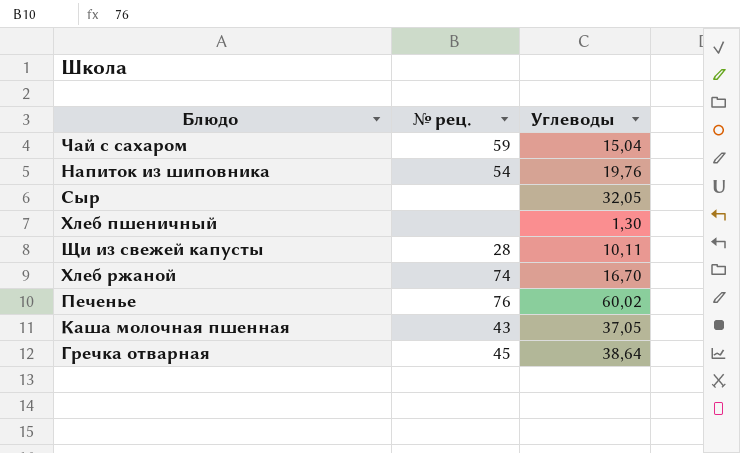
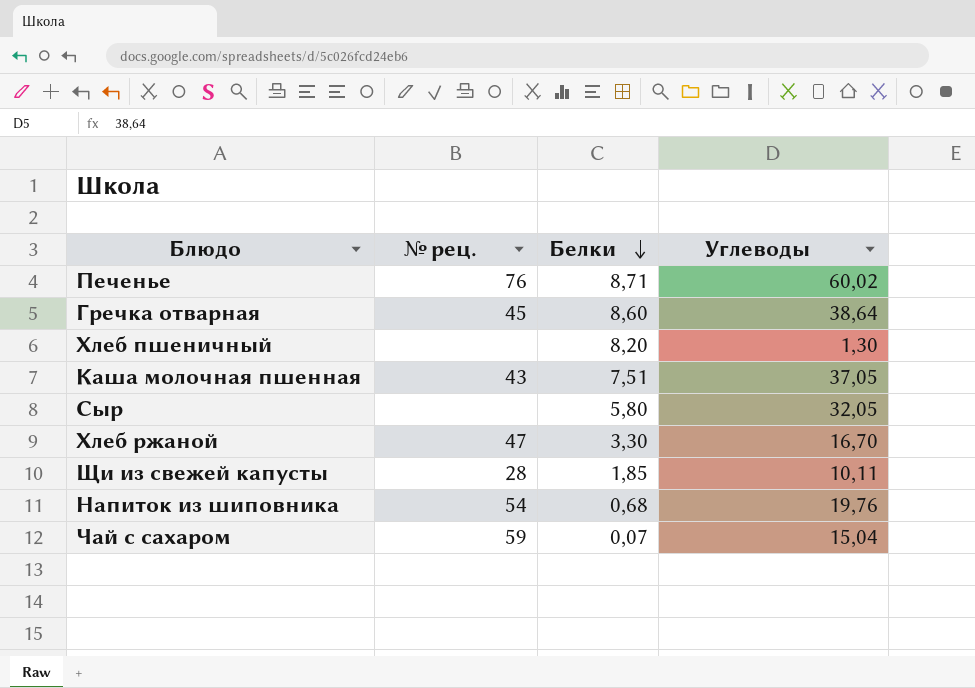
row order: none -> Белки descending
column Белки | position: none -> 3
Хлеб ржаной | № рец.: 74 -> 47

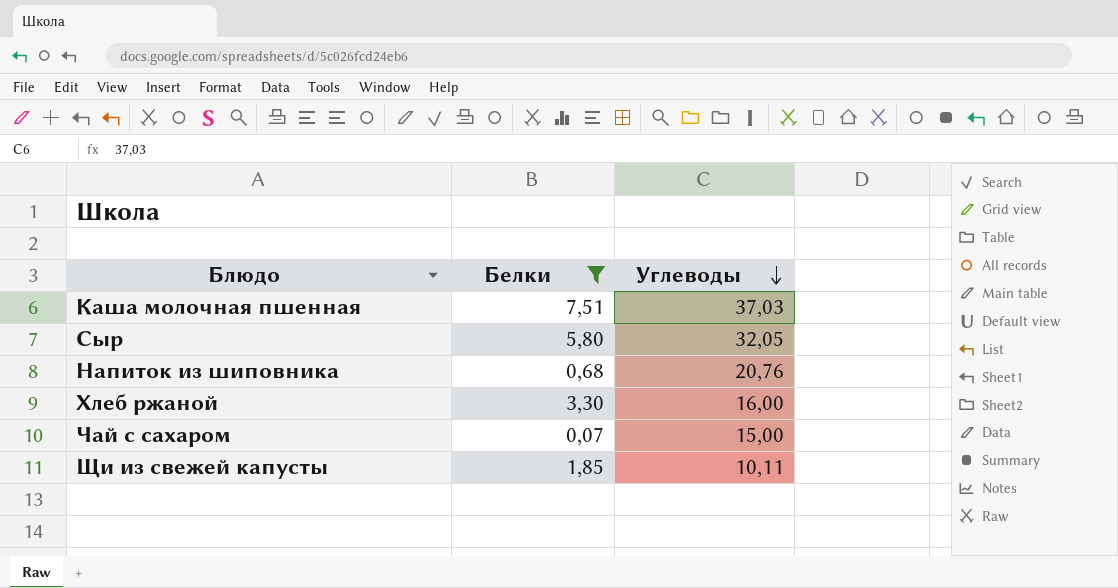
filter: none -> Белки <= 7,51
row order: Белки descending -> Углеводы descending
column № рец. | position: 2 -> none
Каша молочная пшенная | Углеводы: 37,05 -> 37,03
Напиток из шиповника | Углеводы: 19,76 -> 20,76
Хлеб ржаной | Углеводы: 16,70 -> 16,00
Чай с сахаром | Углеводы: 15,04 -> 15,00

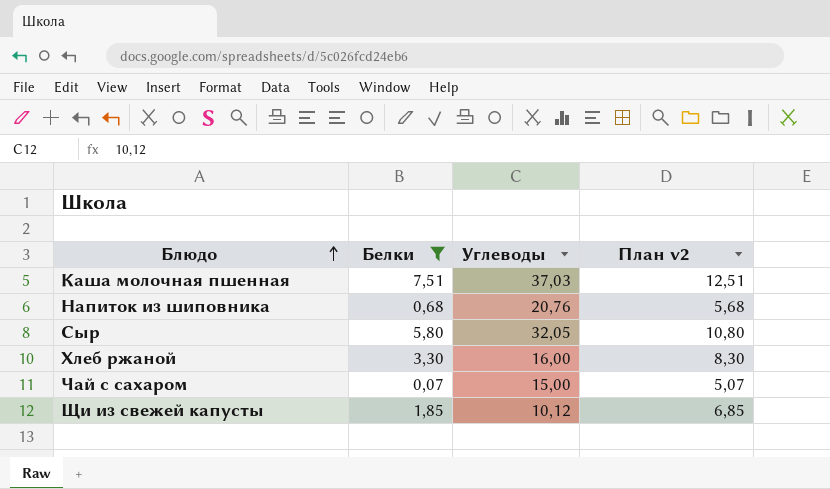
row order: Углеводы descending -> Блюдо ascending
column План v2 | formula: none -> [Белки] + 5
Щи из свежей капусты | Углеводы: 10,11 -> 10,12

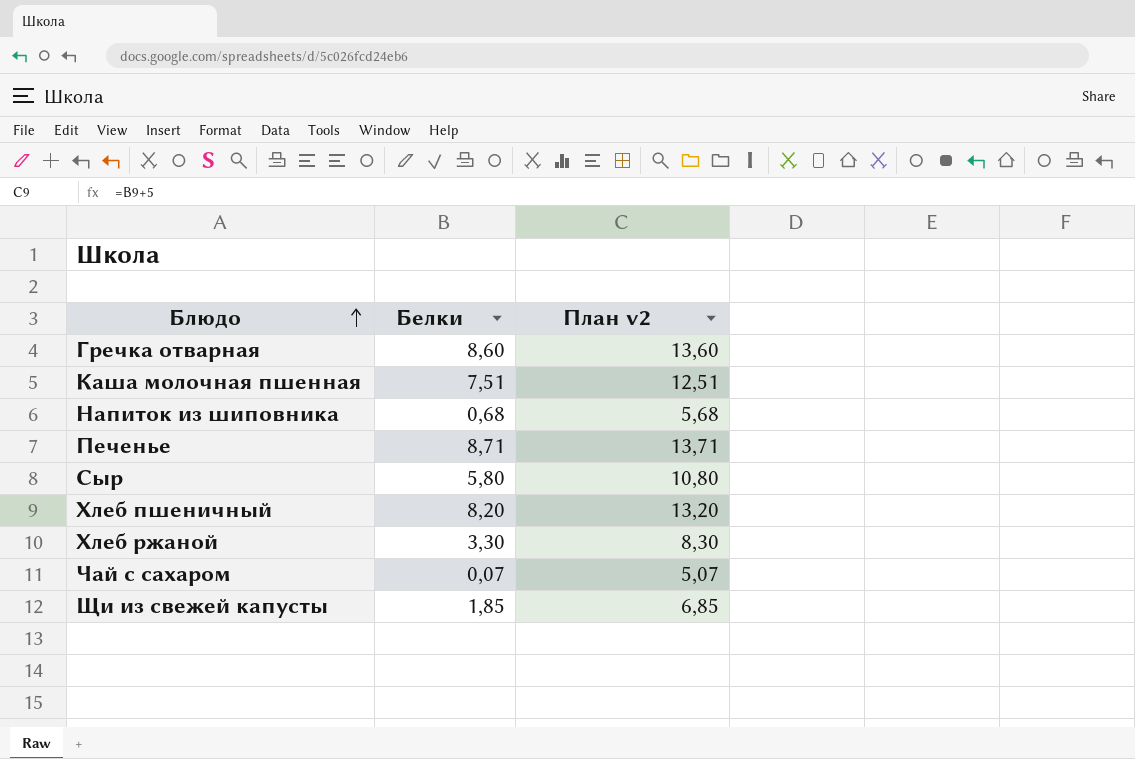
filter: Белки <= 7,51 -> none
column Углеводы | position: 3 -> none

